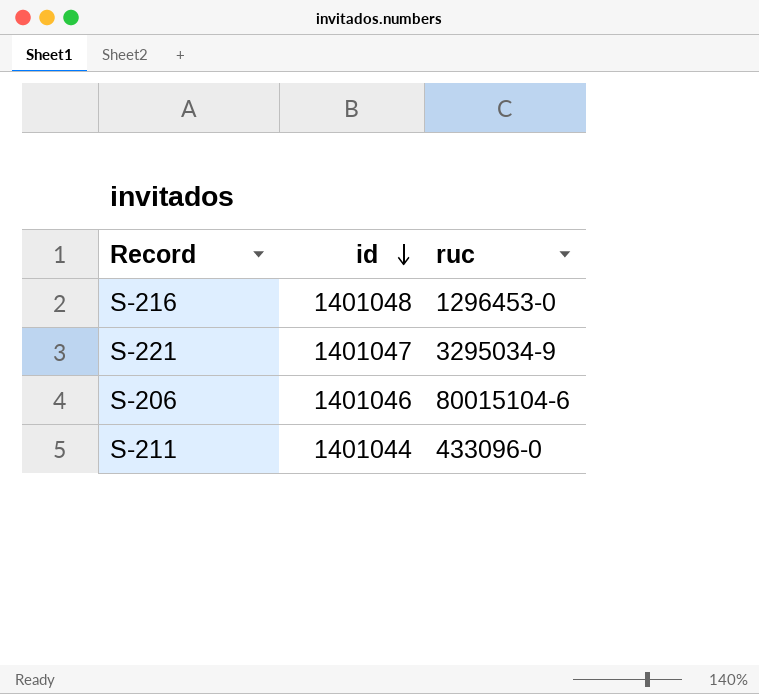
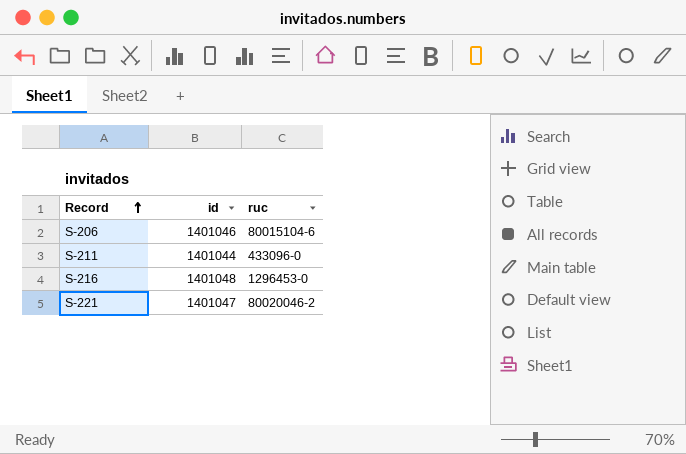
row order: id descending -> Record ascending
S-221 | ruc: 3295034-9 -> 80020046-2

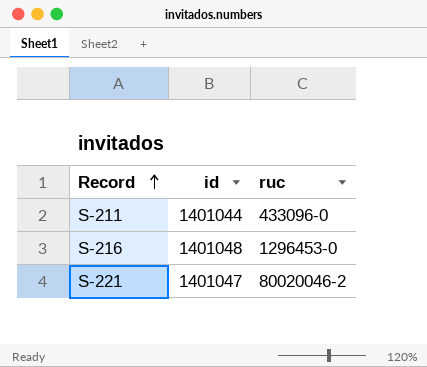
row S-206: 1401046 | 80015104-6 -> none

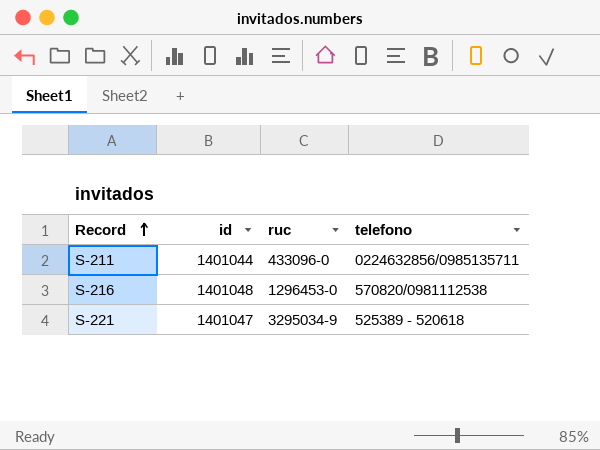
column telefono | position: none -> 4
S-221 | ruc: 80020046-2 -> 3295034-9

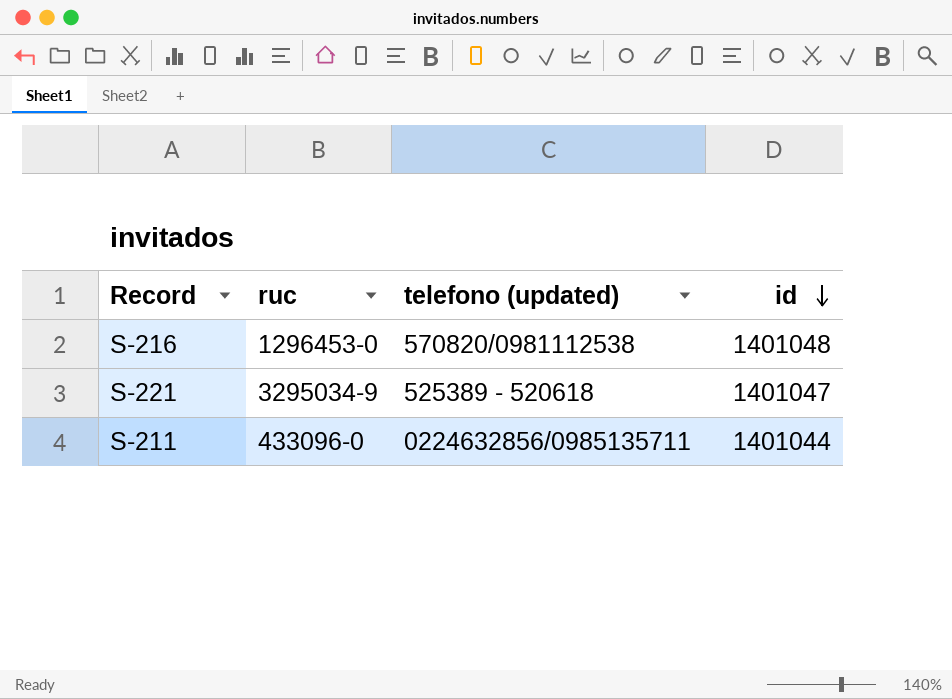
row order: Record ascending -> id descending
column name: telefono -> telefono (updated)
column id | position: 2 -> 4

